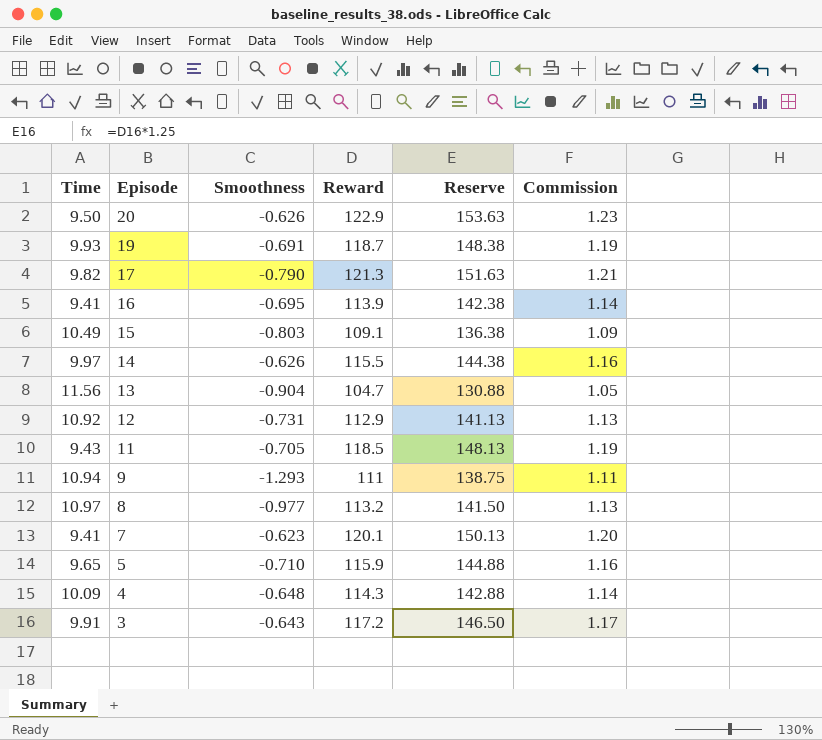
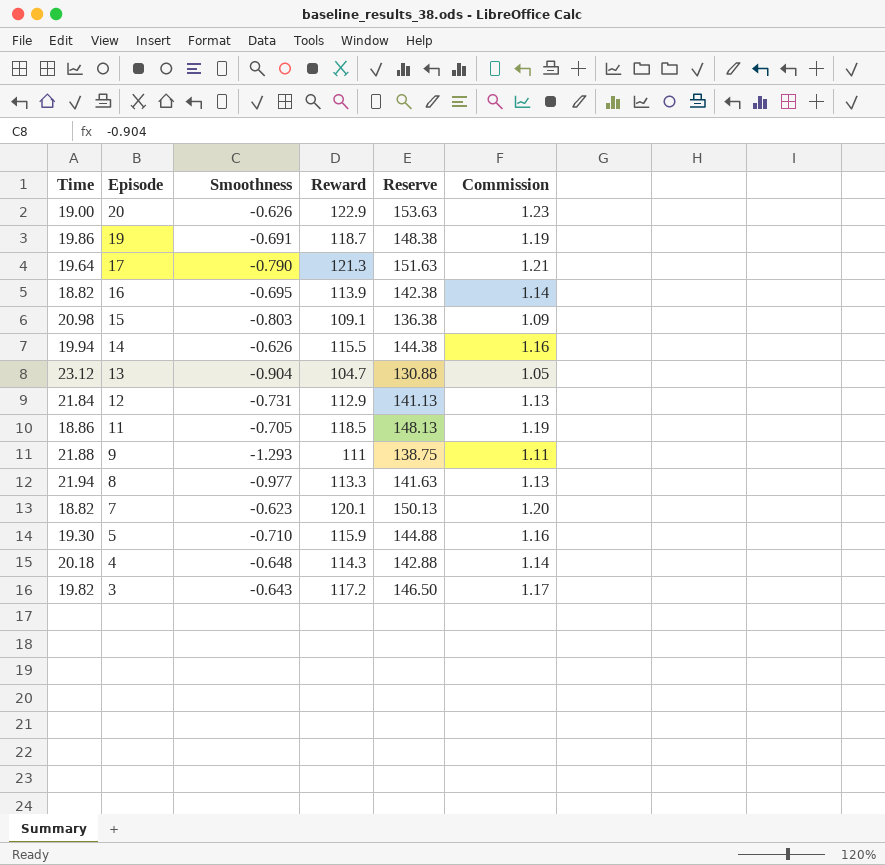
20 | Time: 9.50 -> 19.00
19 | Time: 9.93 -> 19.86
17 | Time: 9.82 -> 19.64
16 | Time: 9.41 -> 18.82
15 | Time: 10.49 -> 20.98
14 | Time: 9.97 -> 19.94
13 | Time: 11.56 -> 23.12
12 | Time: 10.92 -> 21.84
11 | Time: 9.43 -> 18.86
9 | Time: 10.94 -> 21.88
8 | Time: 10.97 -> 21.94
8 | Reward: 113.2 -> 113.3
8 | Reserve: 141.50 -> 141.63
7 | Time: 9.41 -> 18.82
5 | Time: 9.65 -> 19.30
4 | Time: 10.09 -> 20.18
3 | Time: 9.91 -> 19.82

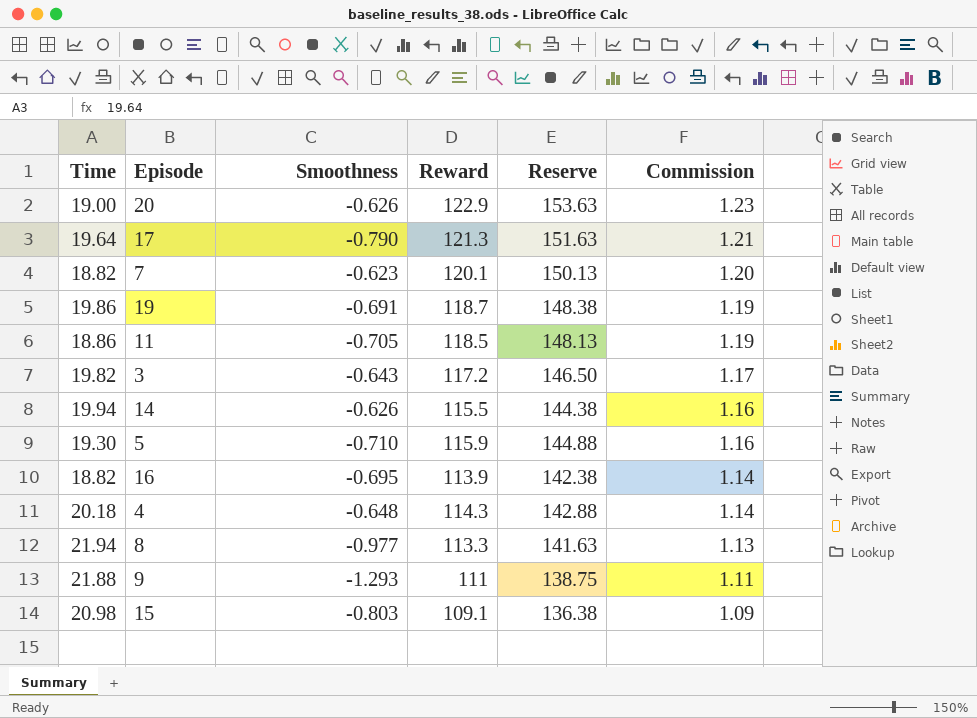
row order: Episode descending -> Commission descending
row 13: 23.12 | -0.904 | 104.7 | 130.88 | 1.05 -> none
row 12: 21.84 | -0.731 | 112.9 | 141.13 | 1.13 -> none

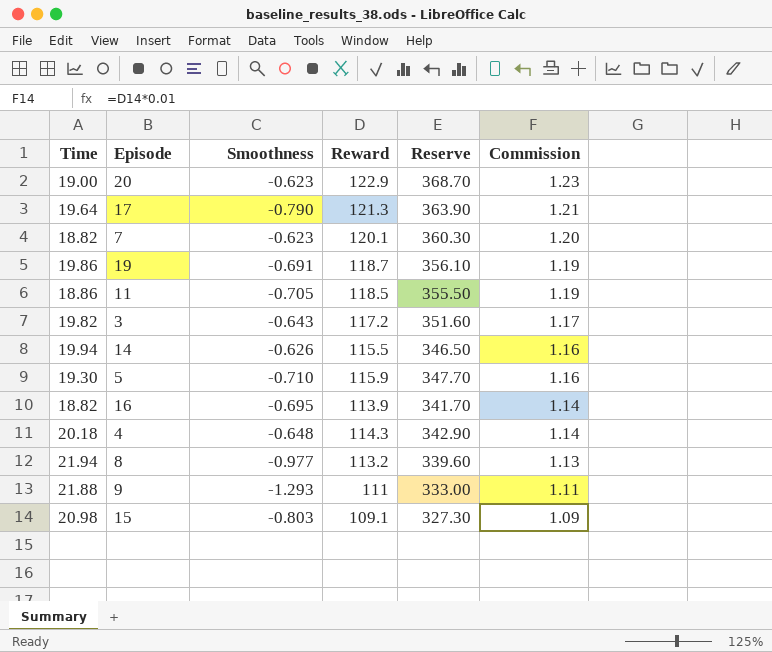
column Reserve | formula: [Reward] * 1.25 -> [Reward] * 3
20 | Smoothness: -0.626 -> -0.623
8 | Reward: 113.3 -> 113.2

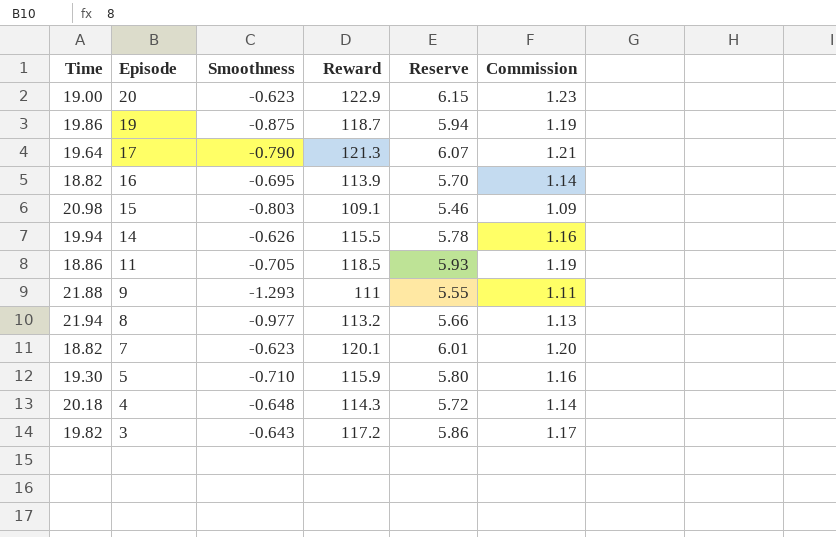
row order: Commission descending -> Episode descending
column Reserve | formula: [Reward] * 3 -> [Reward] * 0.05
19 | Smoothness: -0.691 -> -0.875

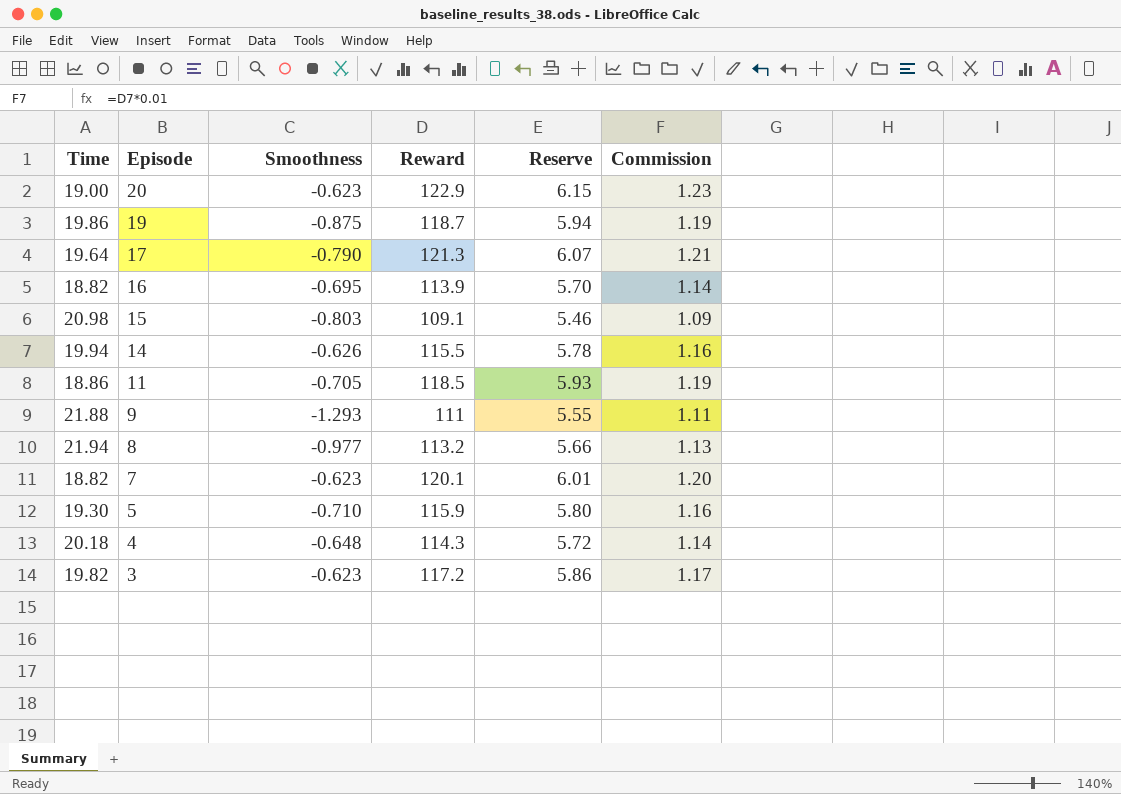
3 | Smoothness: -0.643 -> -0.623

